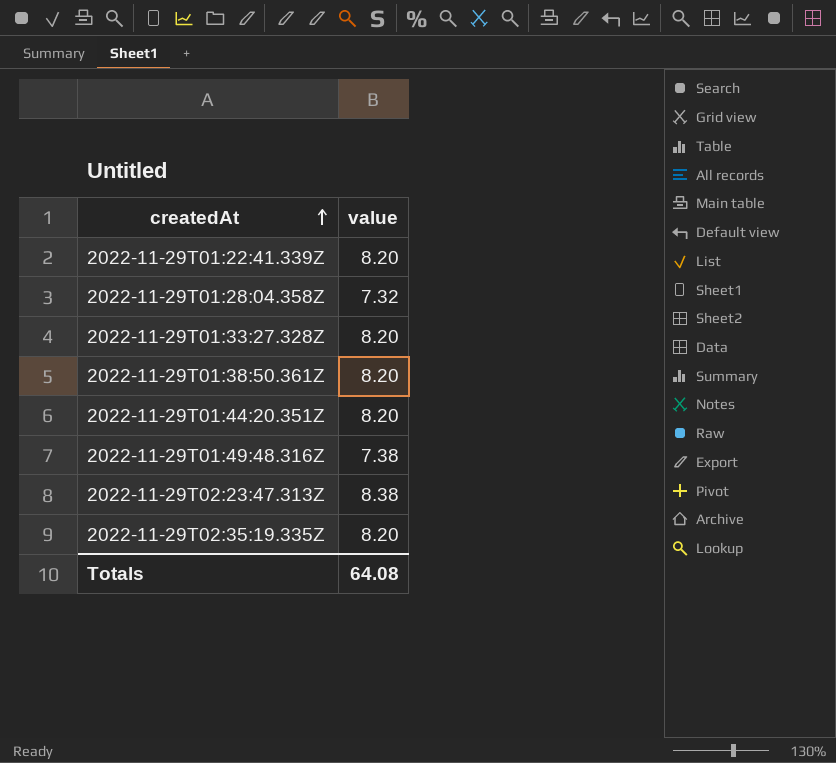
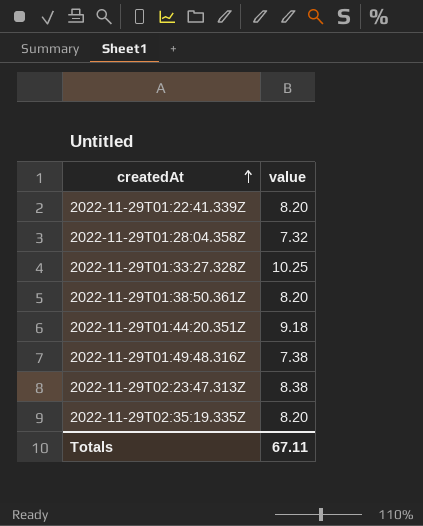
2022-11-29T01:33:27.328Z | value: 8.20 -> 10.25
2022-11-29T01:44:20.351Z | value: 8.20 -> 9.18
Totals | value: 64.08 -> 67.11

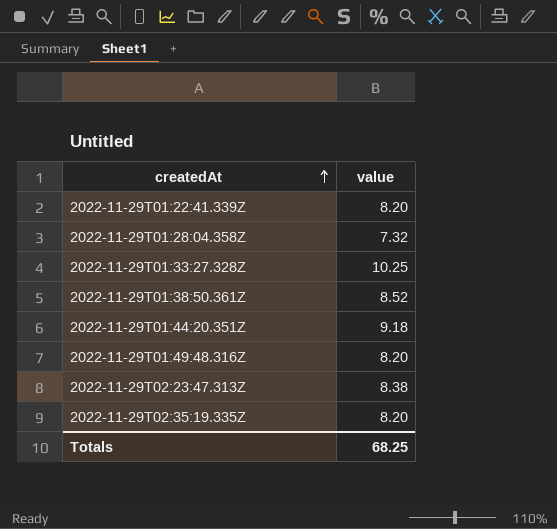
2022-11-29T01:38:50.361Z | value: 8.20 -> 8.52
2022-11-29T01:49:48.316Z | value: 7.38 -> 8.20
Totals | value: 67.11 -> 68.25

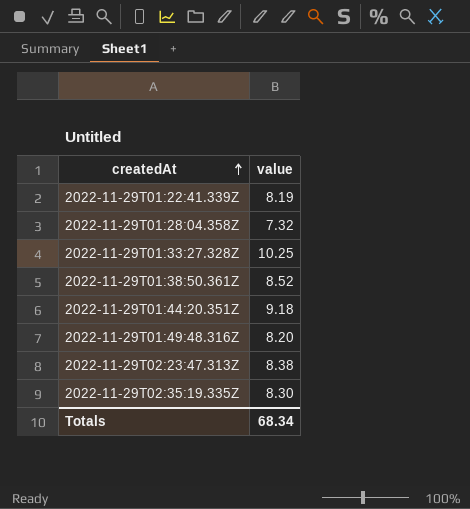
2022-11-29T01:22:41.339Z | value: 8.20 -> 8.19
2022-11-29T02:35:19.335Z | value: 8.20 -> 8.30
Totals | value: 68.25 -> 68.34

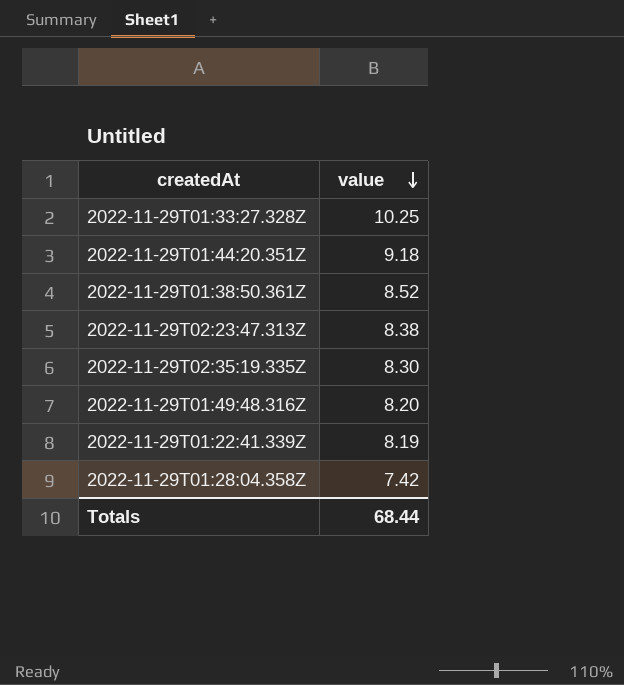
row order: createdAt ascending -> value descending
2022-11-29T01:28:04.358Z | value: 7.32 -> 7.42
Totals | value: 68.34 -> 68.44

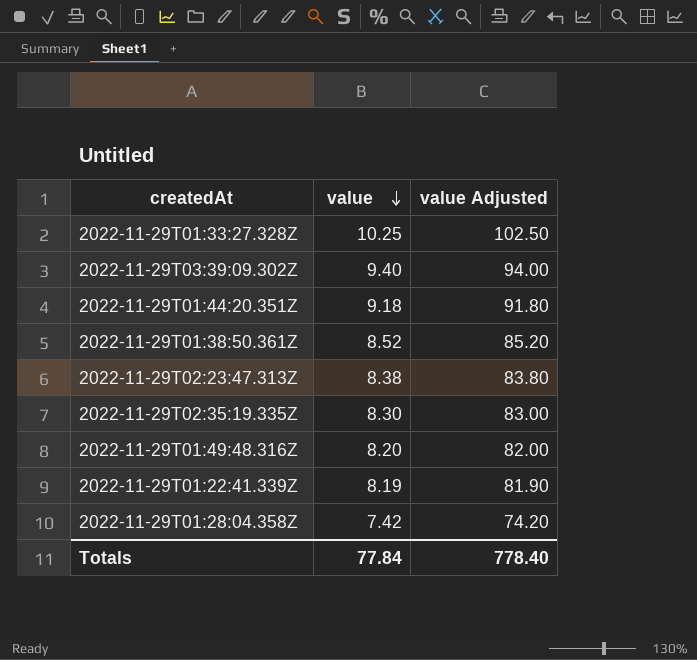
column value Adjusted | formula: none -> [value] * 10
row 2022-11-29T03:39:09.302Z: none -> 9.40 | 94.00
Totals | value: 68.44 -> 77.84

